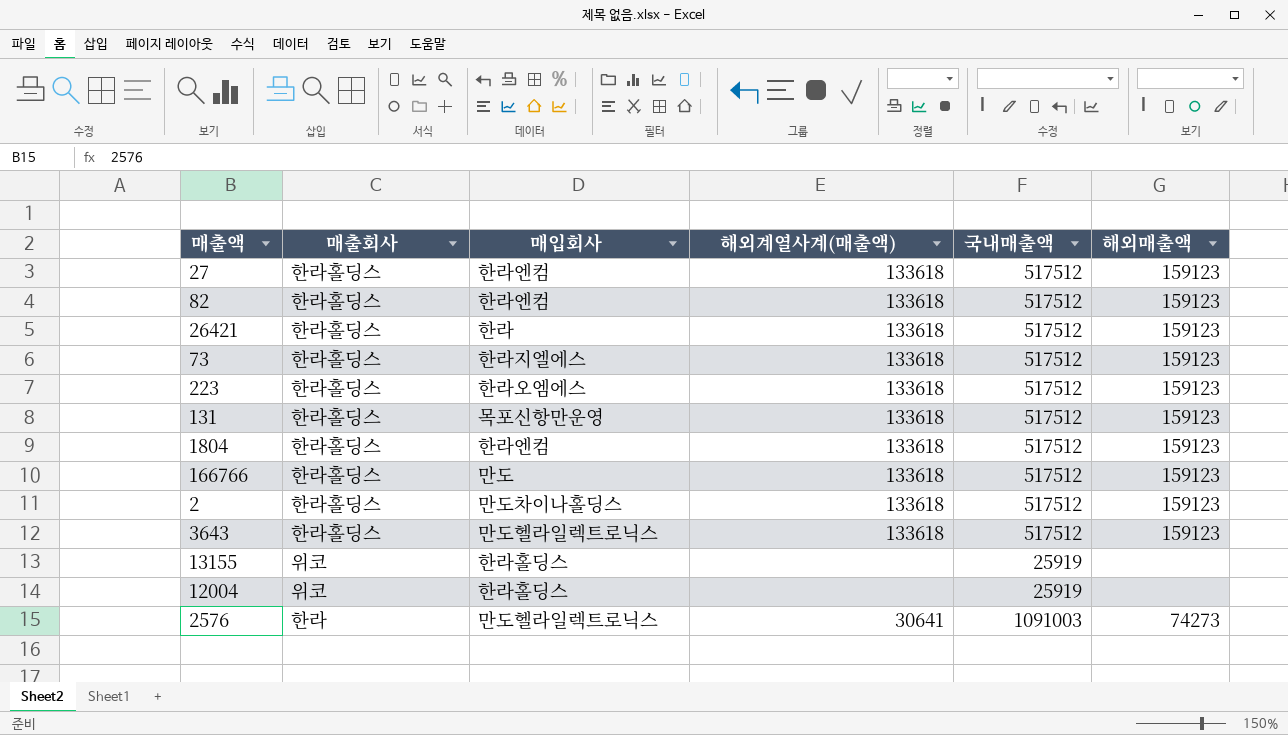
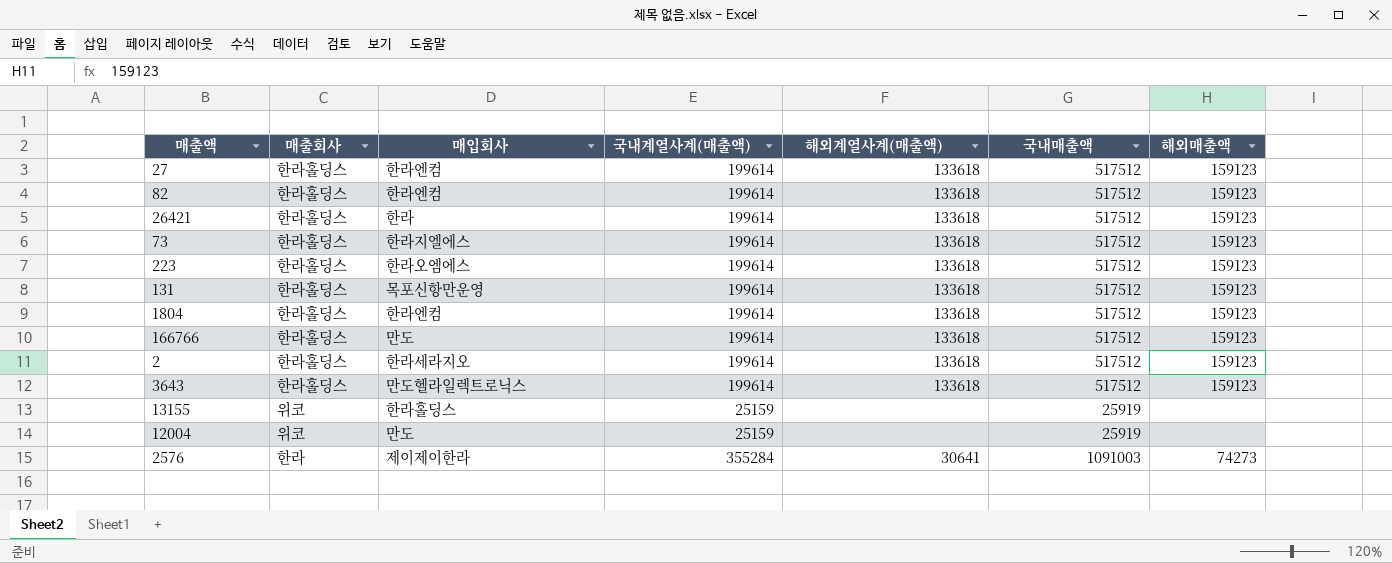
column 국내계열사계(매출액) | position: none -> 4
2 | 매입회사: 만도차이나홀딩스 -> 한라세라지오
12004 | 매입회사: 한라홀딩스 -> 만도
2576 | 매입회사: 만도헬라일렉트로닉스 -> 제이제이한라

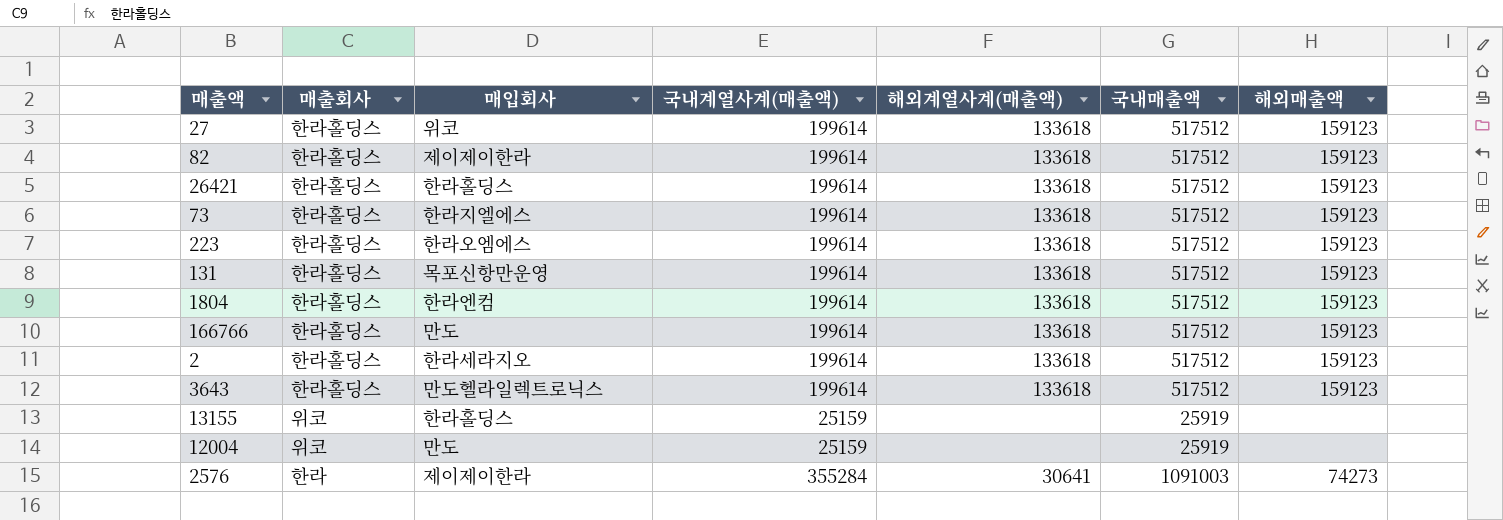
27 | 매입회사: 한라엔컴 -> 위코
82 | 매입회사: 한라엔컴 -> 제이제이한라
26421 | 매입회사: 한라 -> 한라홀딩스

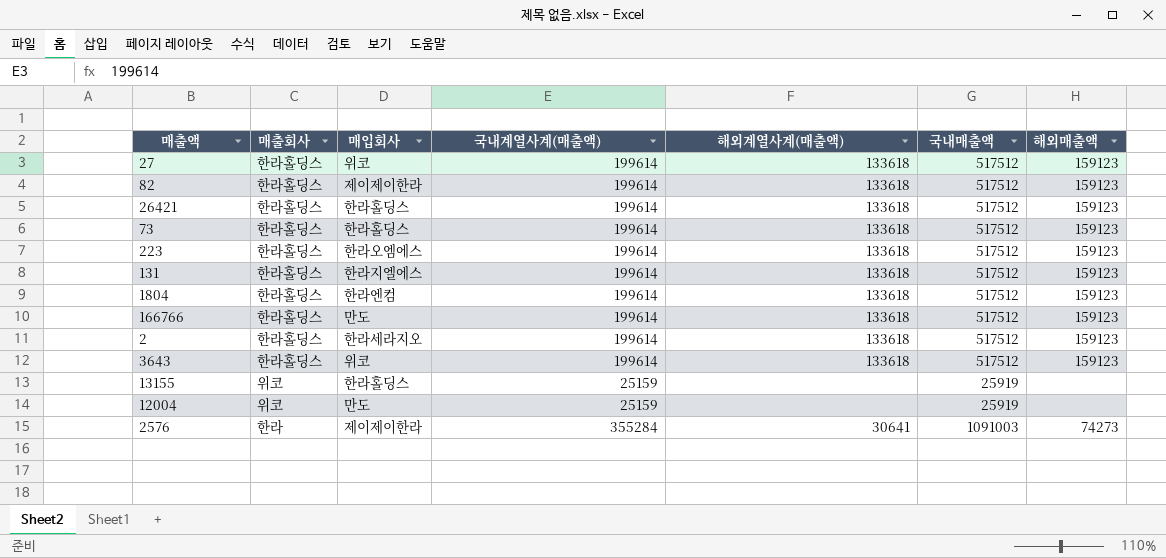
73 | 매입회사: 한라지엘에스 -> 한라홀딩스
131 | 매입회사: 목포신항만운영 -> 한라지엘에스
3643 | 매입회사: 만도헬라일렉트로닉스 -> 위코

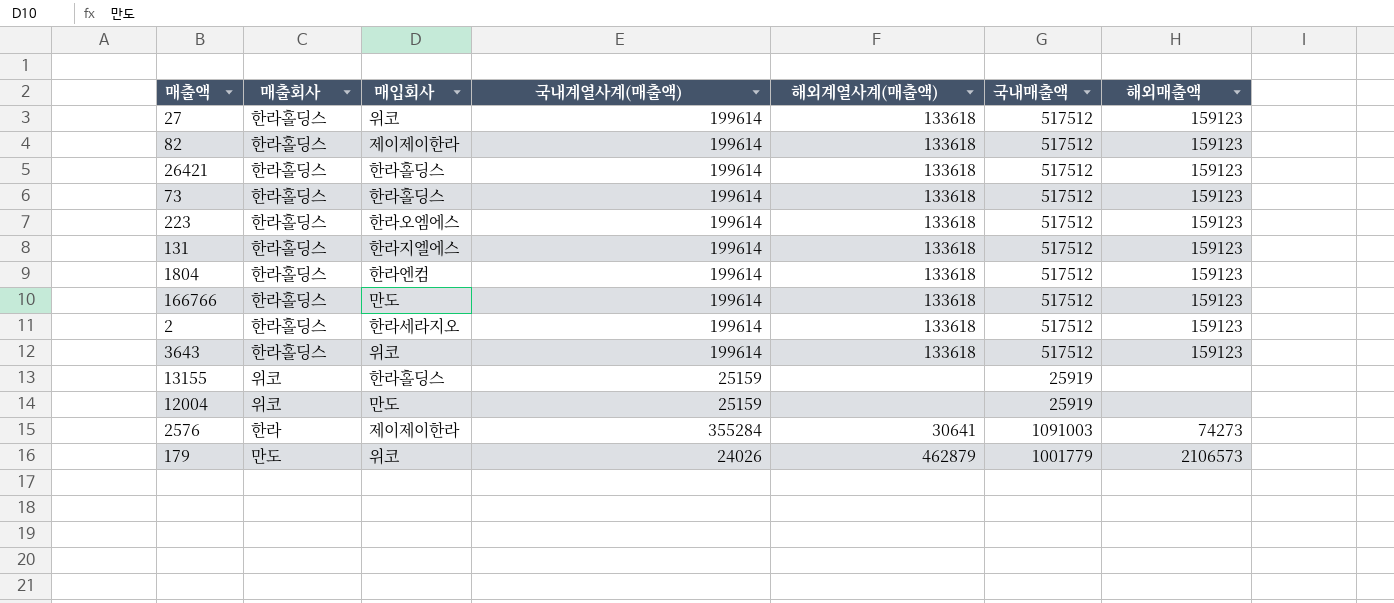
row 179: none -> 만도 | 위코 | 24026 | 462879 | 1001779 | 2106573

